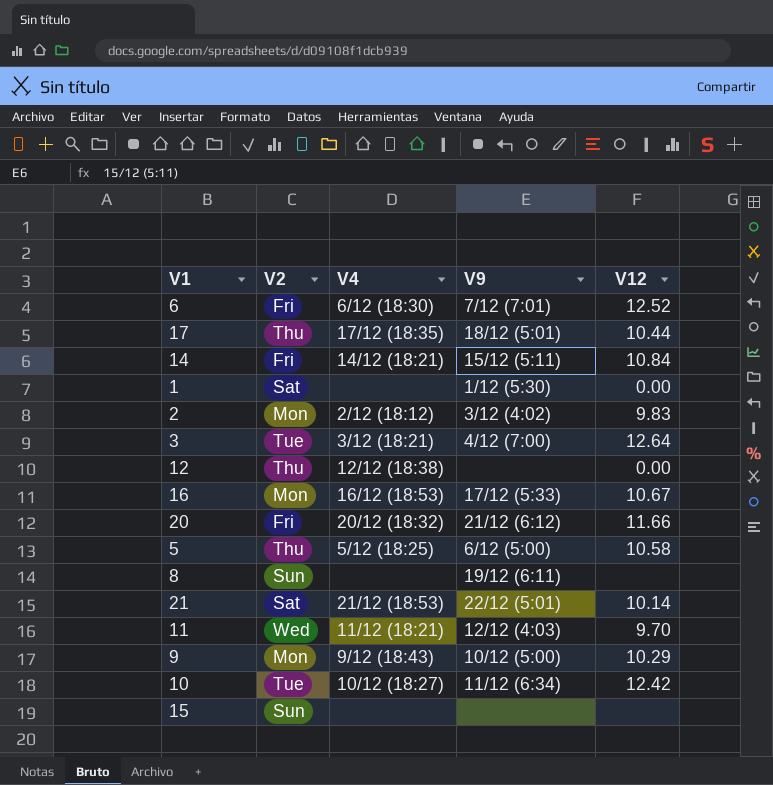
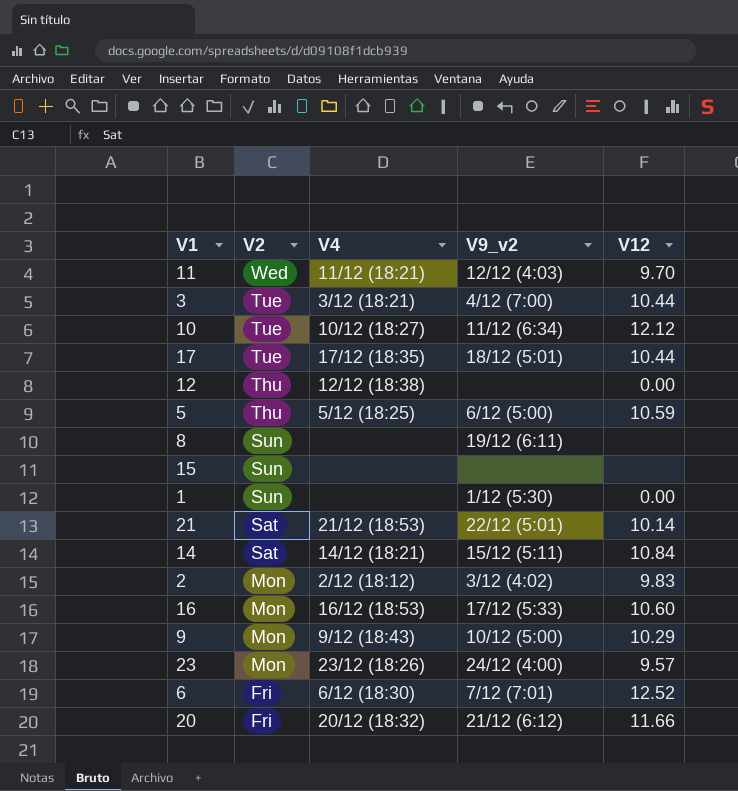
row order: none -> V2 descending
column name: V9 -> V9_v2
3 | V12: 12.64 -> 10.44
10 | V12: 12.42 -> 12.12
17 | V2: Thu -> Tue
5 | V12: 10.58 -> 10.59
1 | V2: Sat -> Sun
14 | V2: Fri -> Sat
16 | V12: 10.67 -> 10.60
row 23: none -> Mon | 23/12 (18:26) | 24/12 (4:00) | 9.57

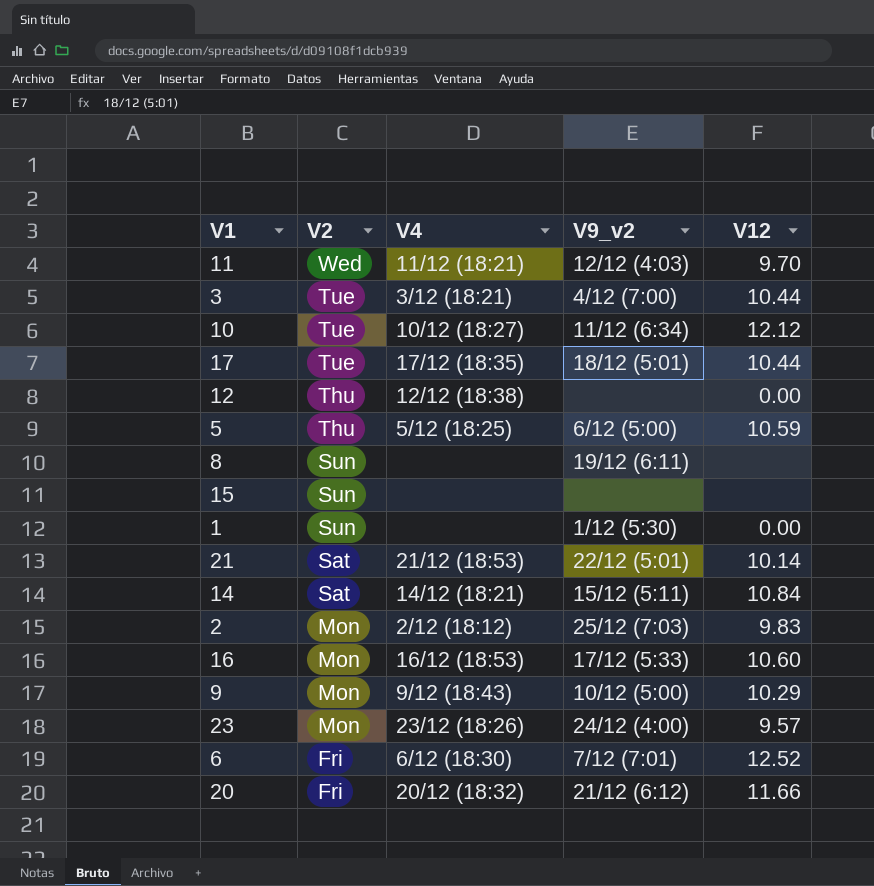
2 | V9_v2: 3/12 (4:02) -> 25/12 (7:03)

